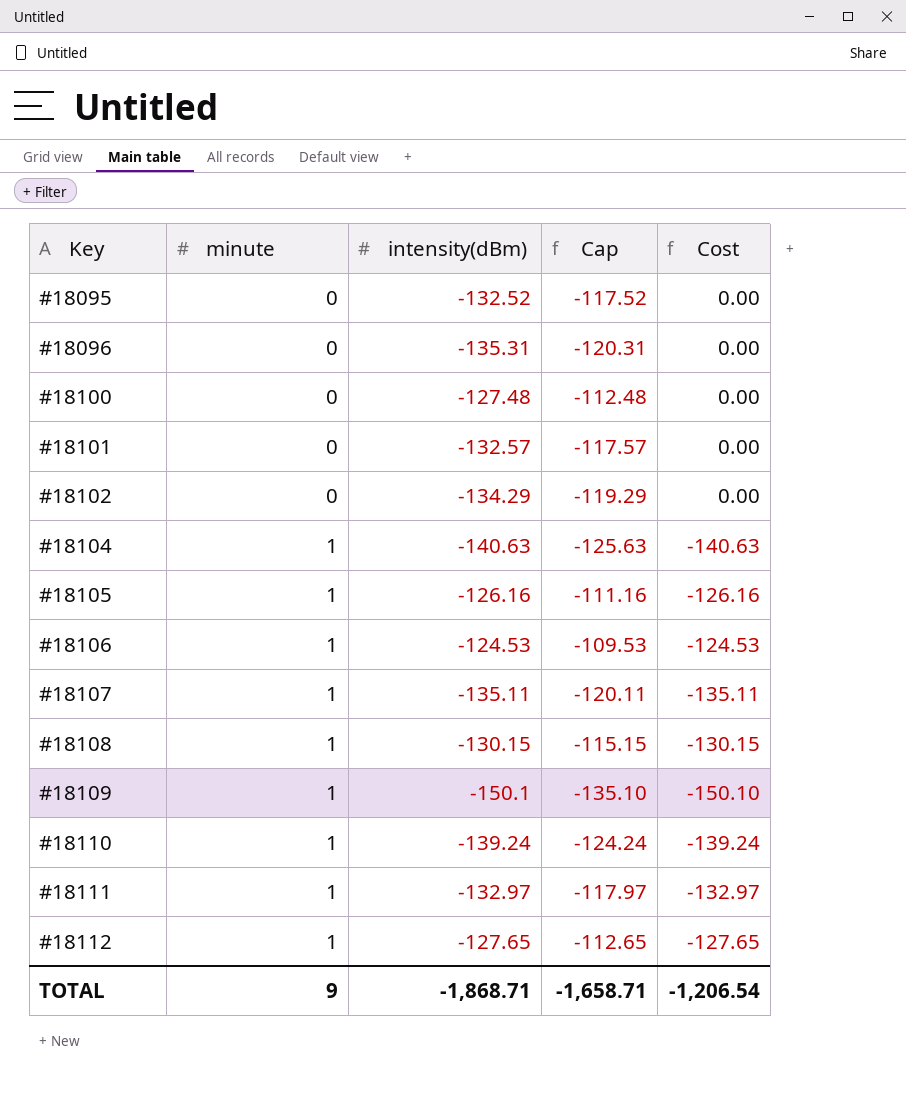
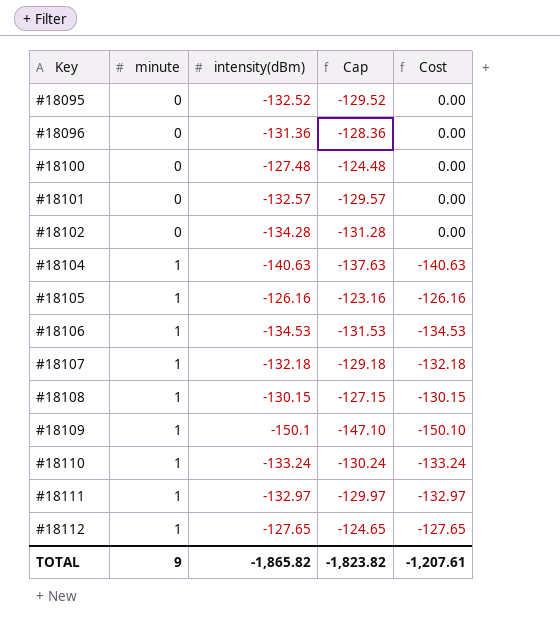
column Cap | formula: [intensity(dBm)] + 15 -> [intensity(dBm)] + 3
#18096 | intensity(dBm): -135.31 -> -131.36
#18102 | intensity(dBm): -134.29 -> -134.28
#18106 | intensity(dBm): -124.53 -> -134.53
#18106 | Cost: -124.53 -> -134.53
#18107 | intensity(dBm): -135.11 -> -132.18
#18107 | Cost: -135.11 -> -132.18
#18110 | intensity(dBm): -139.24 -> -133.24
#18110 | Cost: -139.24 -> -133.24
TOTAL | intensity(dBm): -1,868.71 -> -1,865.82
TOTAL | Cap: -1,658.71 -> -1,823.82
TOTAL | Cost: -1,206.54 -> -1,207.61

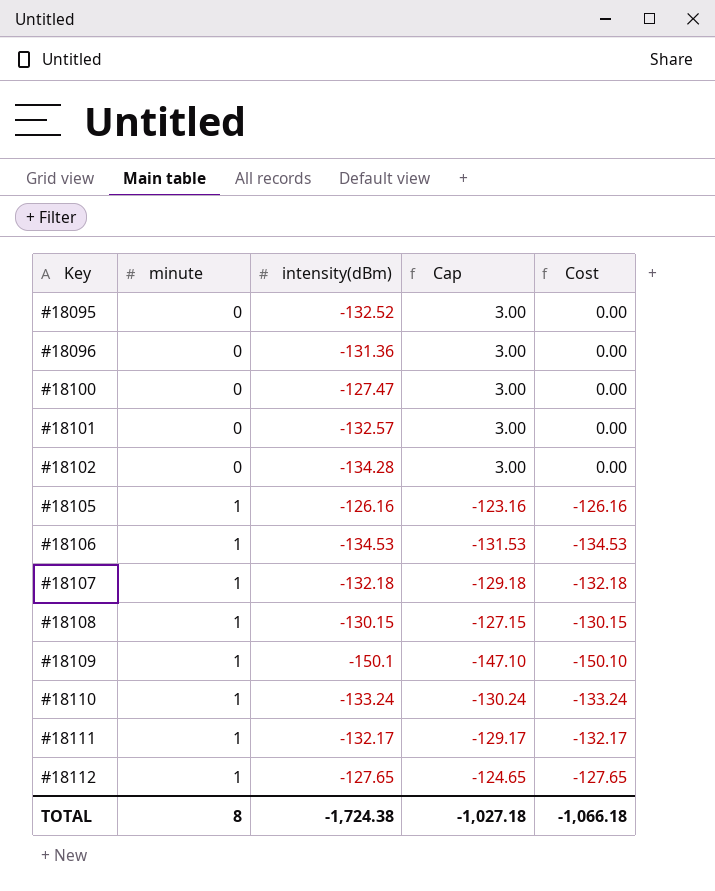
column Cap | formula: [intensity(dBm)] + 3 -> [Cost] + 3
row #18104: 1 | -140.63 | -137.63 | -140.63 -> none
#18100 | intensity(dBm): -127.48 -> -127.47
#18111 | intensity(dBm): -132.97 -> -132.17
#18111 | Cost: -132.97 -> -132.17
TOTAL | minute: 9 -> 8
TOTAL | intensity(dBm): -1,865.82 -> -1,724.38
TOTAL | Cap: -1,823.82 -> -1,027.18
TOTAL | Cost: -1,207.61 -> -1,066.18

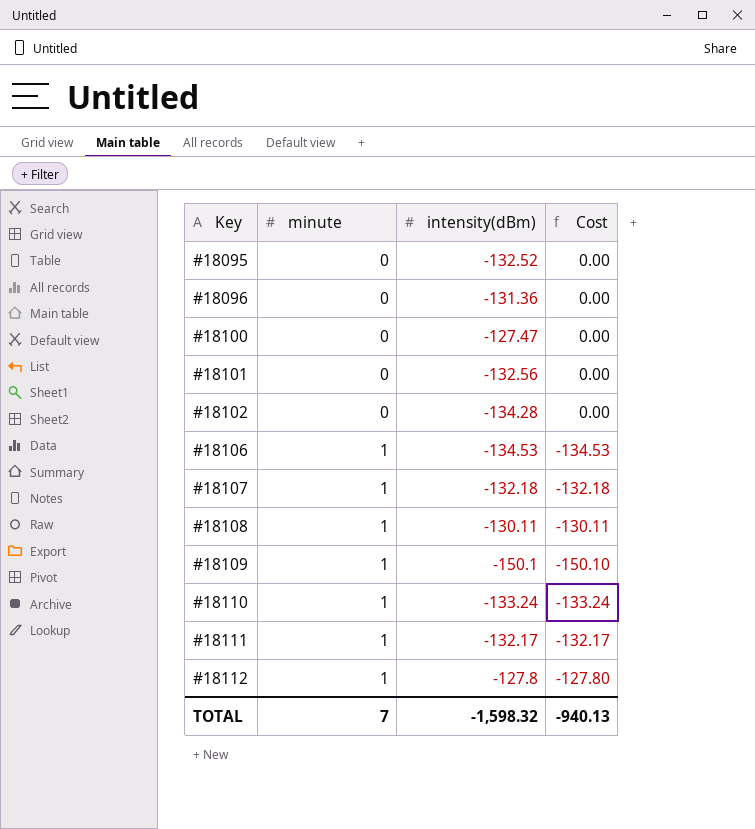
column Cap | formula: [Cost] + 3 -> none
row #18105: 1 | -126.16 | -123.16 | -126.16 -> none
#18101 | intensity(dBm): -132.57 -> -132.56
#18108 | intensity(dBm): -130.15 -> -130.11
#18108 | Cost: -130.15 -> -130.11
#18112 | intensity(dBm): -127.65 -> -127.8
#18112 | Cost: -127.65 -> -127.80
TOTAL | minute: 8 -> 7
TOTAL | intensity(dBm): -1,724.38 -> -1,598.32
TOTAL | Cost: -1,066.18 -> -940.13

